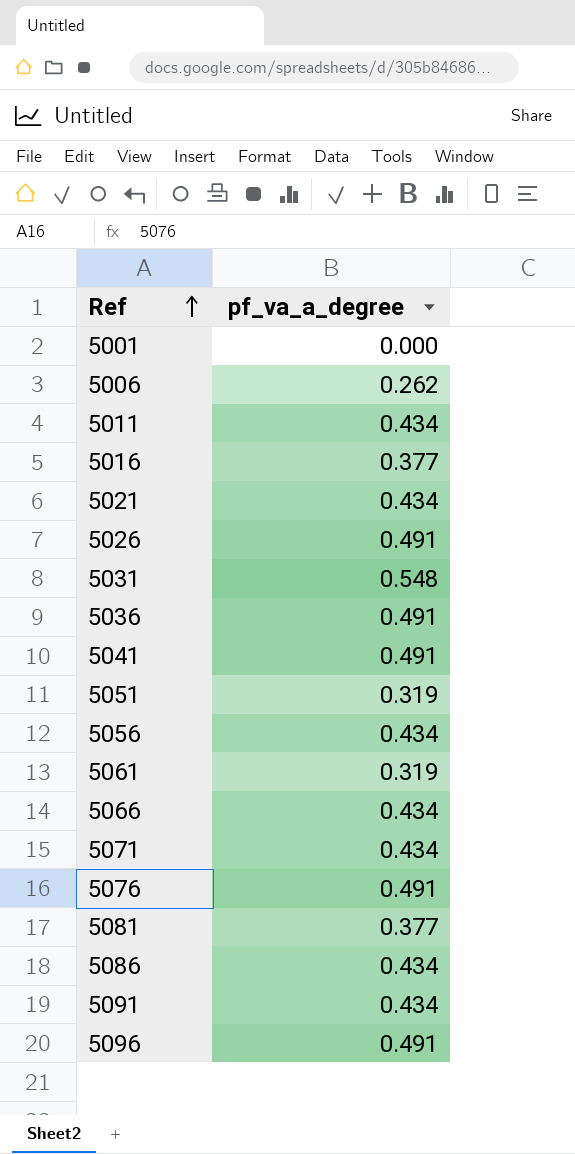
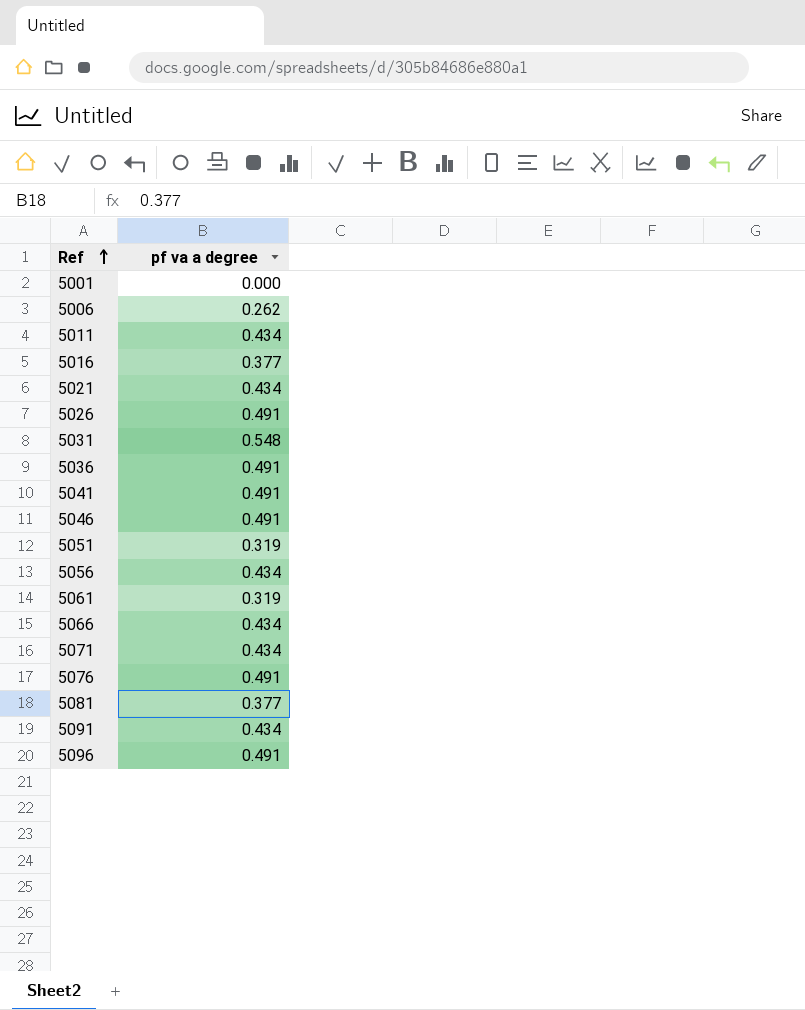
column name: pf_va_a_degree -> pf va a degree
row 5086: 0.434 -> none
row 5046: none -> 0.491

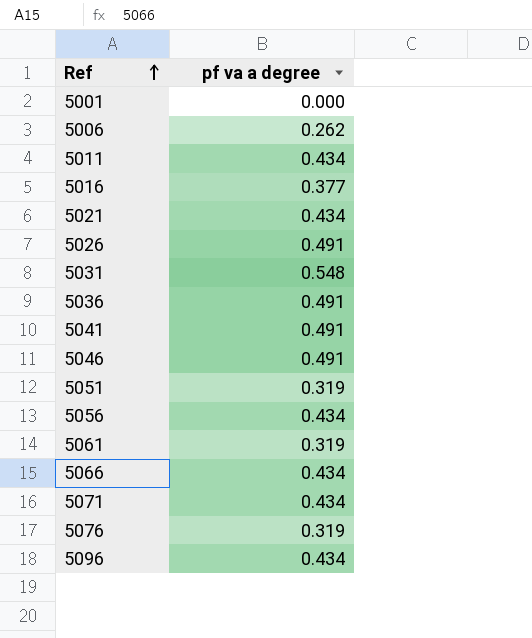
row 5081: 0.377 -> none
row 5091: 0.434 -> none
5076 | pf va a degree: 0.491 -> 0.319
5096 | pf va a degree: 0.491 -> 0.434

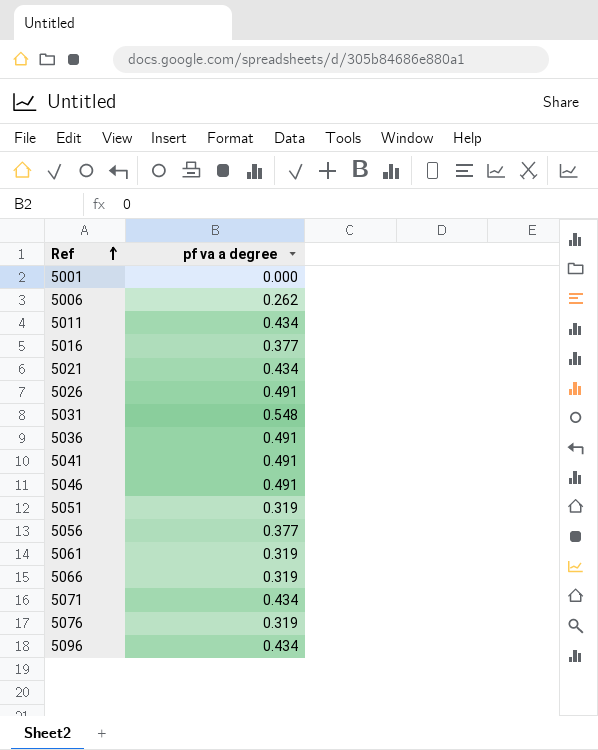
5056 | pf va a degree: 0.434 -> 0.377
5066 | pf va a degree: 0.434 -> 0.319

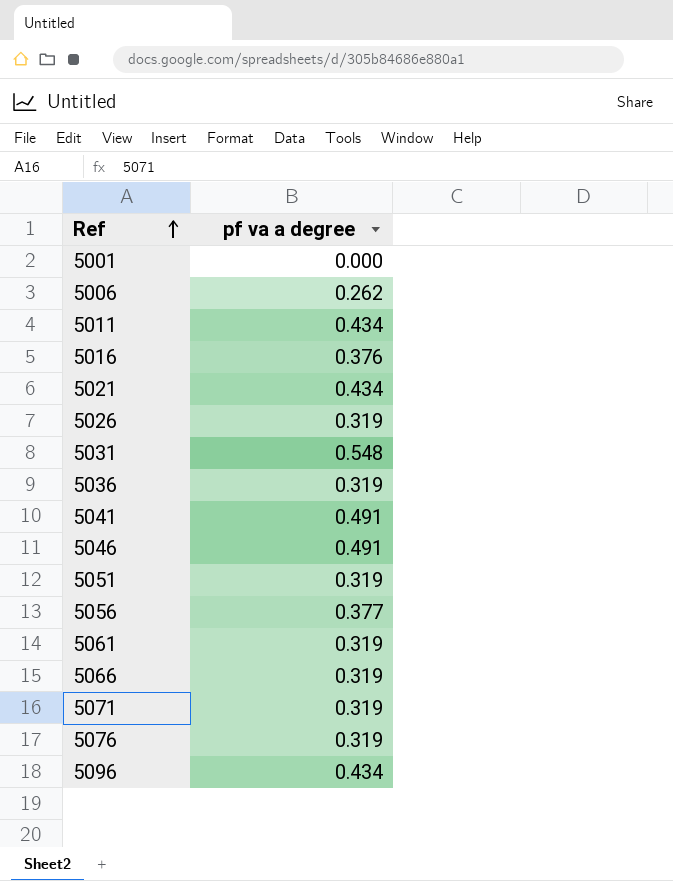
5016 | pf va a degree: 0.377 -> 0.376
5026 | pf va a degree: 0.491 -> 0.319
5036 | pf va a degree: 0.491 -> 0.319
5071 | pf va a degree: 0.434 -> 0.319

